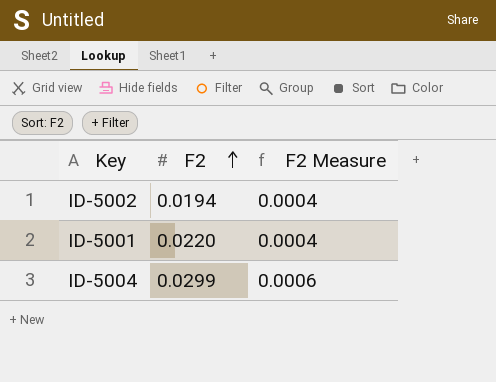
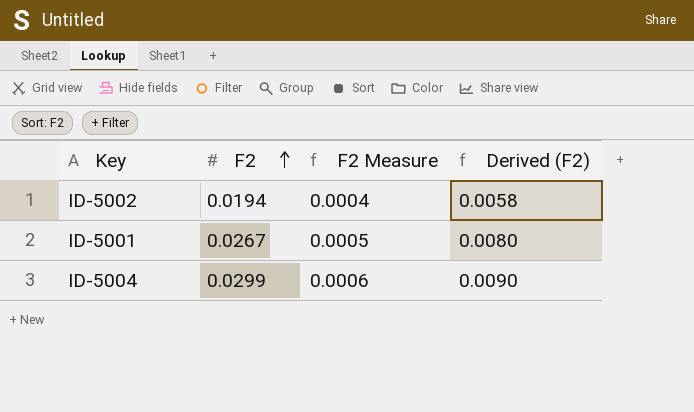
column Derived (F2) | formula: none -> [F2] * 0.3
ID-5001 | F2: 0.0220 -> 0.0267
ID-5001 | F2 Measure: 0.0004 -> 0.0005

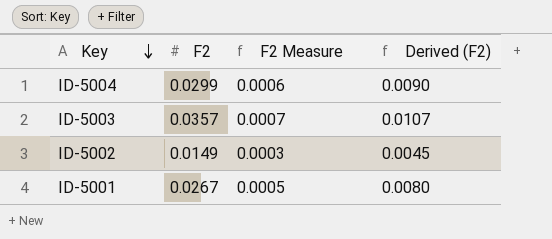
row order: F2 ascending -> Key descending
row ID-5003: none -> 0.0357 | 0.0007 | 0.0107
ID-5002 | F2: 0.0194 -> 0.0149
ID-5002 | F2 Measure: 0.0004 -> 0.0003
ID-5002 | Derived (F2): 0.0058 -> 0.0045

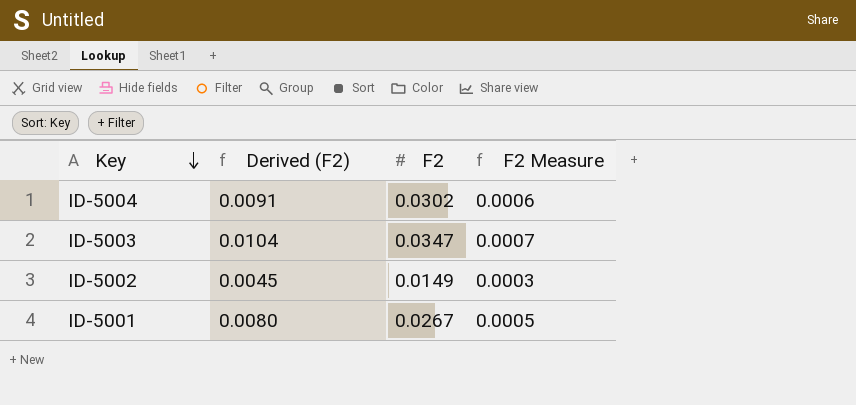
column Derived (F2) | position: 4 -> 2
ID-5004 | Derived (F2): 0.0090 -> 0.0091
ID-5004 | F2: 0.0299 -> 0.0302
ID-5003 | Derived (F2): 0.0107 -> 0.0104
ID-5003 | F2: 0.0357 -> 0.0347

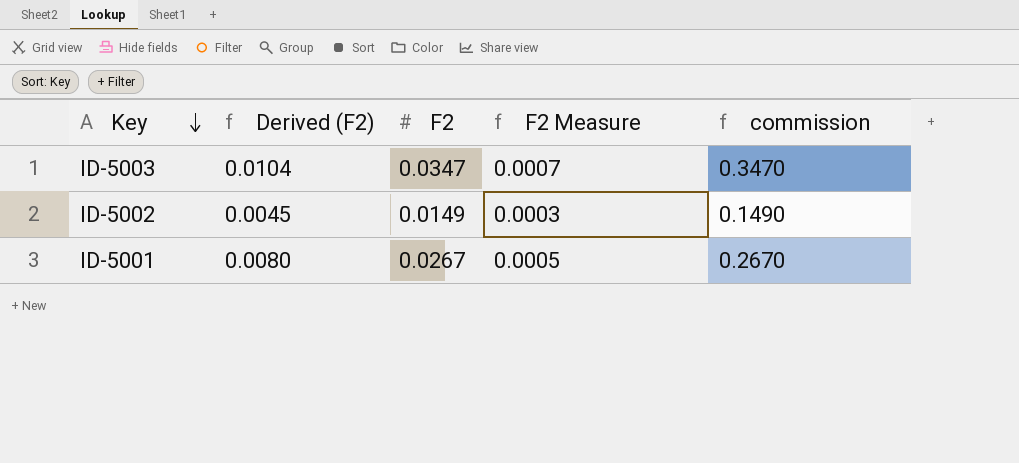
column commission | formula: none -> [F2] * 10
row ID-5004: 0.0091 | 0.0302 | 0.0006 -> none

